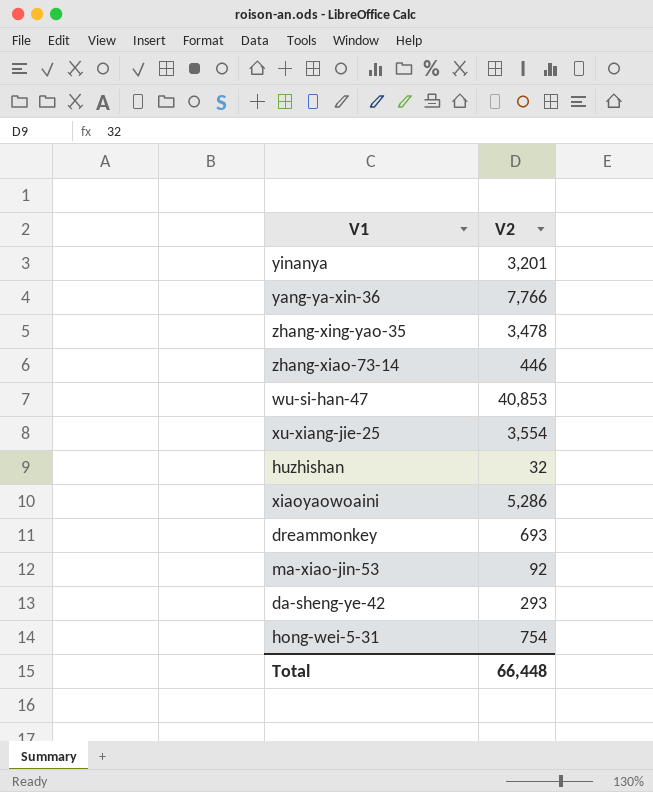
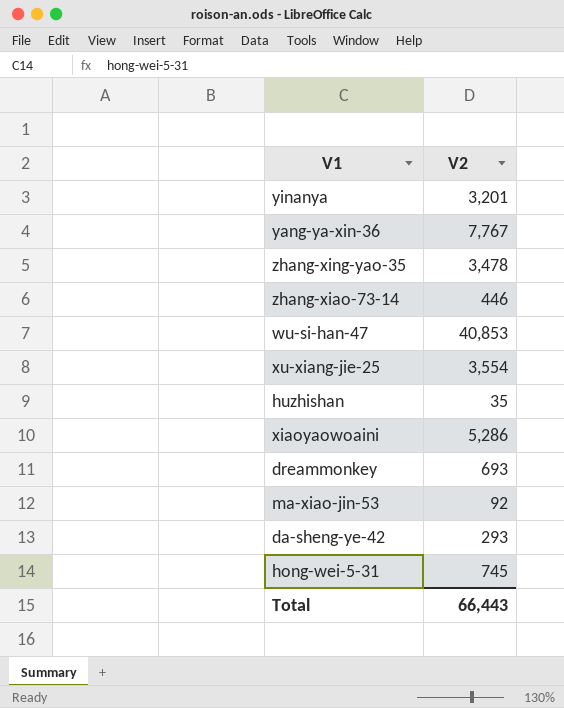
yang-ya-xin-36 | V2: 7,766 -> 7,767
huzhishan | V2: 32 -> 35
hong-wei-5-31 | V2: 754 -> 745
Total | V2: 66,448 -> 66,443

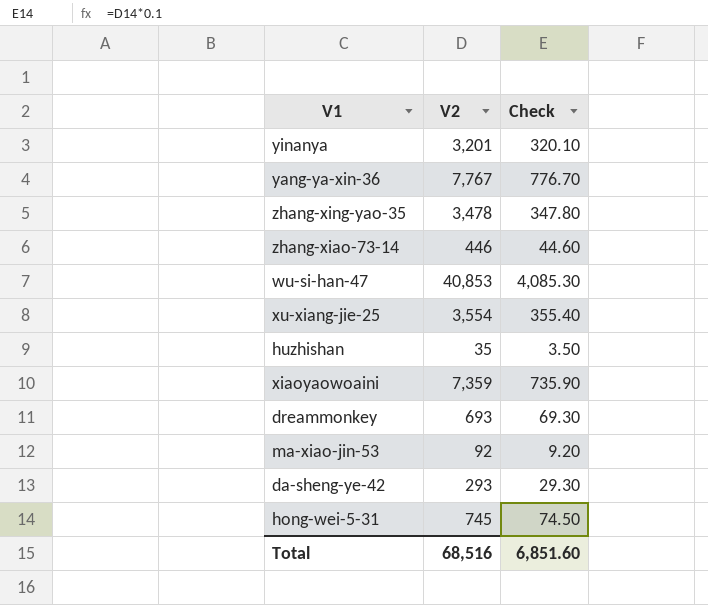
column Check | formula: none -> [V2] * 0.1
xiaoyaowoaini | V2: 5,286 -> 7,359
Total | V2: 66,443 -> 68,516

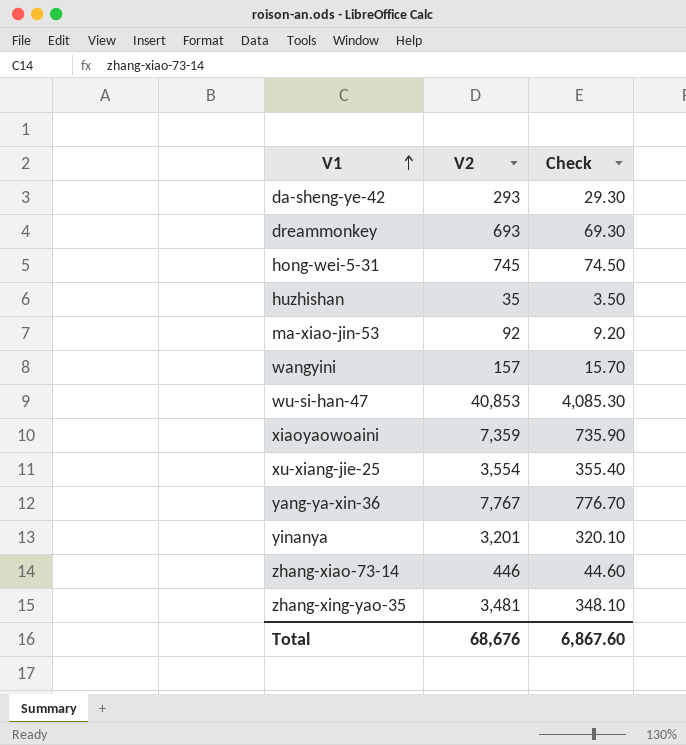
row order: none -> V1 ascending
row wangyini: none -> 157 | 15.70
zhang-xing-yao-35 | V2: 3,478 -> 3,481
zhang-xing-yao-35 | Check: 347.80 -> 348.10
Total | V2: 68,516 -> 68,676
Total | Check: 6,851.60 -> 6,867.60

